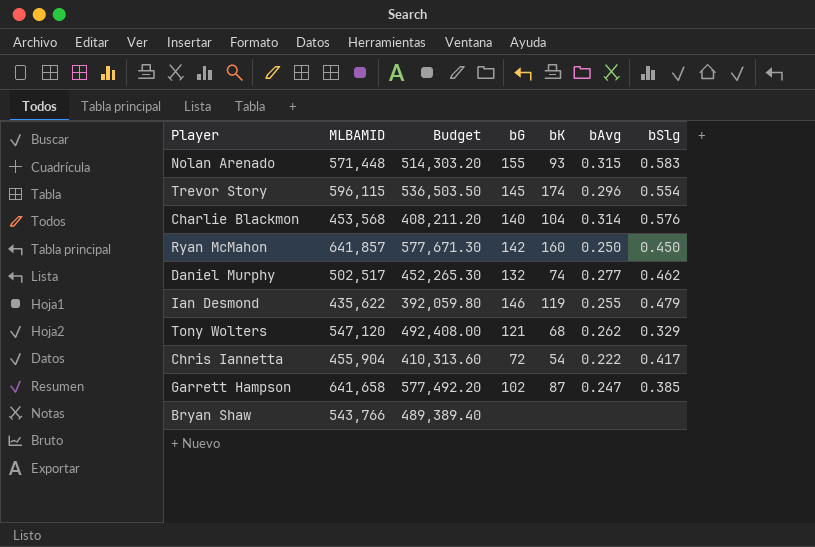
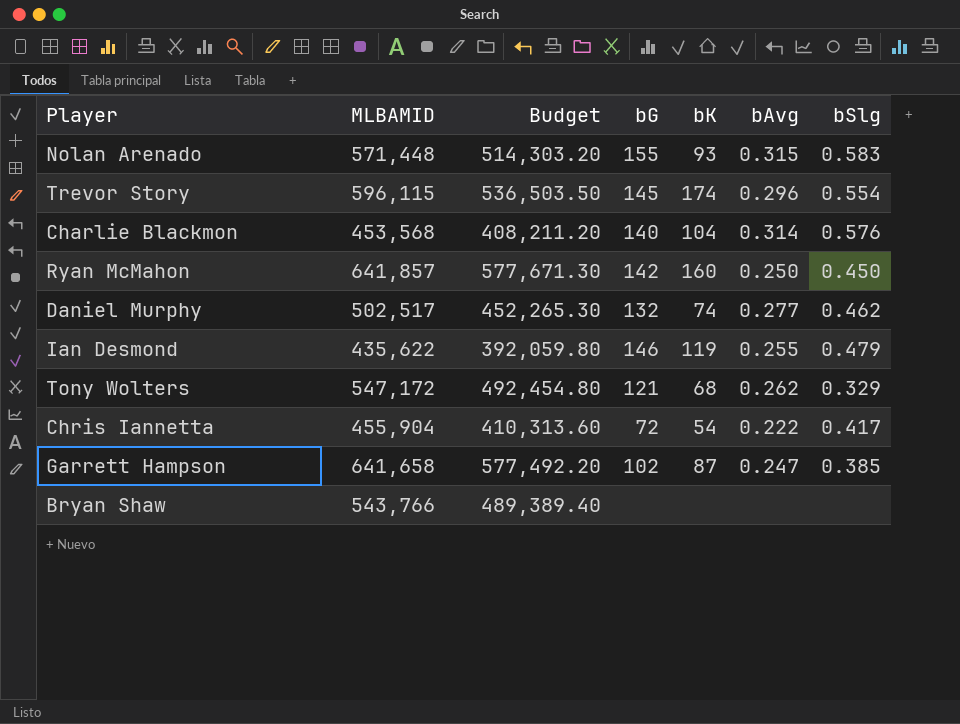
Tony Wolters | MLBAMID: 547,120 -> 547,172
Tony Wolters | Budget: 492,408.00 -> 492,454.80

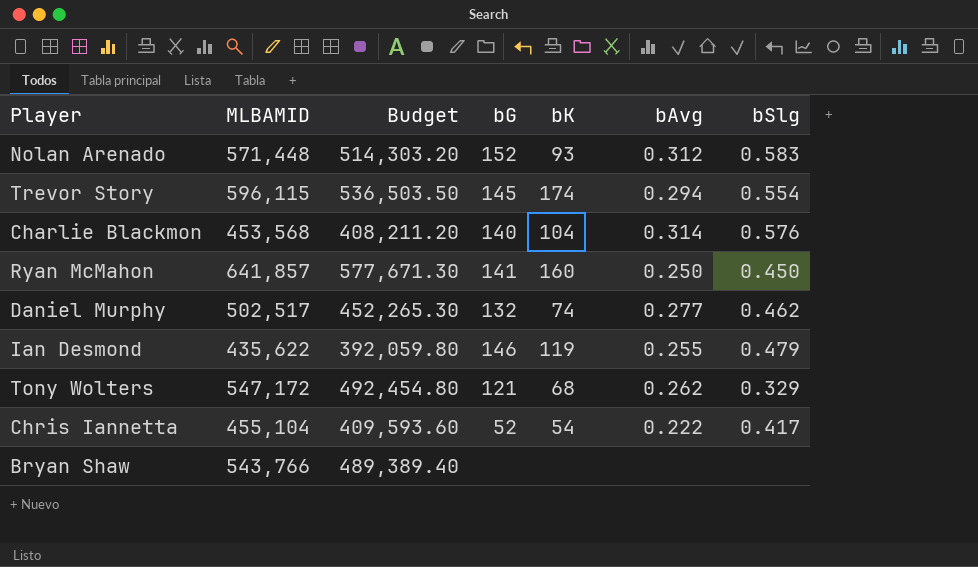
row Garrett Hampson: 641,658 | 577,492.20 | 102 | 87 | 0.247 | 0.385 -> none
Nolan Arenado | bG: 155 -> 152
Nolan Arenado | bAvg: 0.315 -> 0.312
Trevor Story | bAvg: 0.296 -> 0.294
Ryan McMahon | bG: 142 -> 141
Chris Iannetta | MLBAMID: 455,904 -> 455,104
Chris Iannetta | Budget: 410,313.60 -> 409,593.60
Chris Iannetta | bG: 72 -> 52

